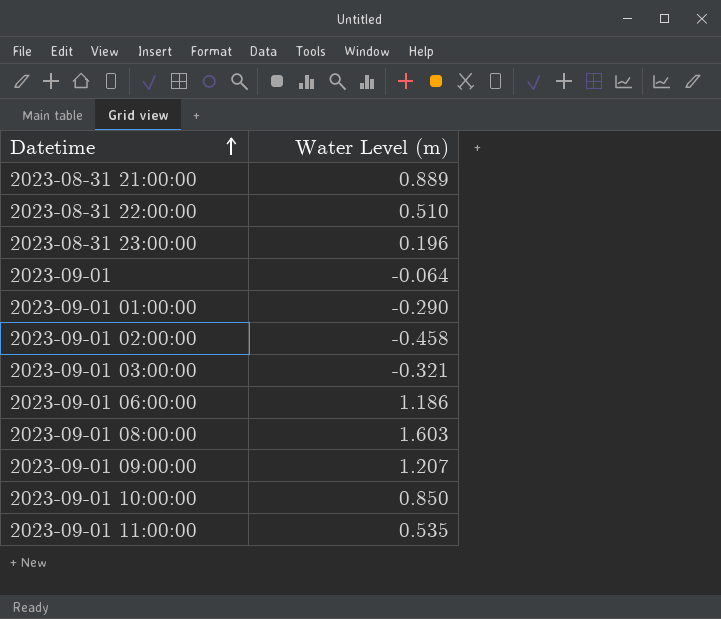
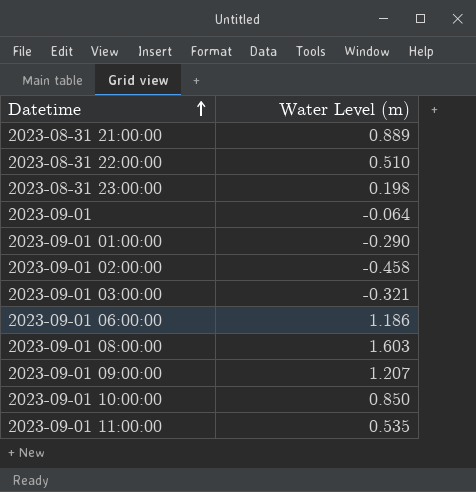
2023-08-31 23:00:00 | Water Level (m): 0.196 -> 0.198

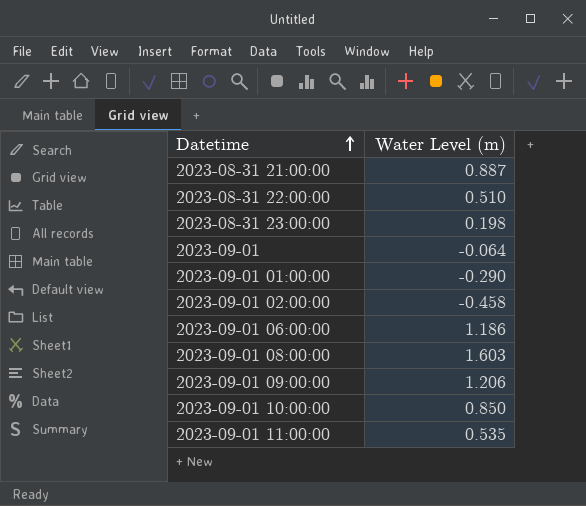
row 2023-09-01 03:00:00: -0.321 -> none
2023-08-31 21:00:00 | Water Level (m): 0.889 -> 0.887
2023-09-01 09:00:00 | Water Level (m): 1.207 -> 1.206

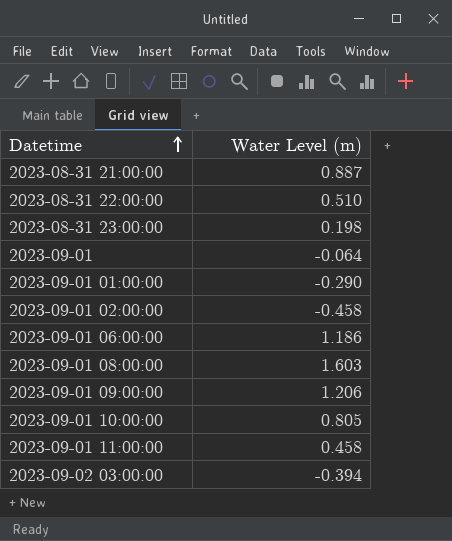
2023-09-01 10:00:00 | Water Level (m): 0.850 -> 0.805
2023-09-01 11:00:00 | Water Level (m): 0.535 -> 0.458
row 2023-09-02 03:00:00: none -> -0.394

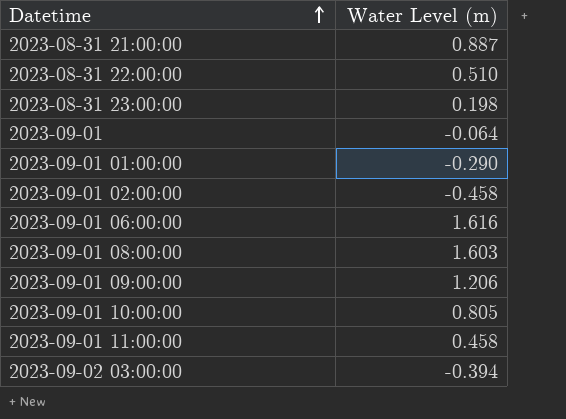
2023-09-01 06:00:00 | Water Level (m): 1.186 -> 1.616

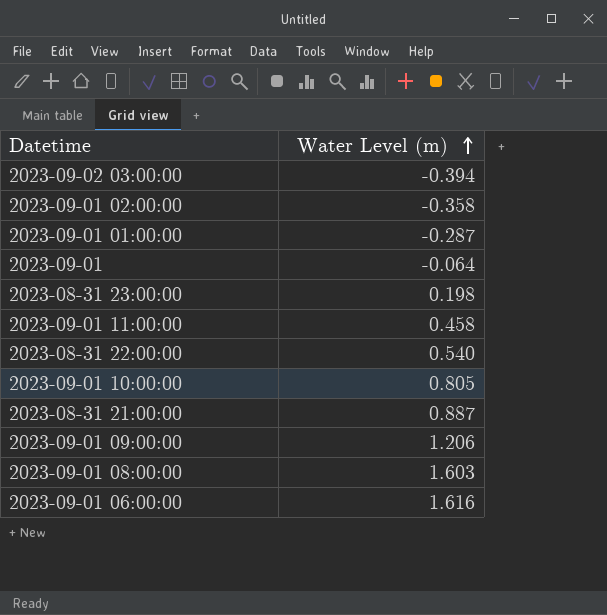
row order: Datetime ascending -> Water Level (m) ascending
2023-09-01 02:00:00 | Water Level (m): -0.458 -> -0.358
2023-09-01 01:00:00 | Water Level (m): -0.290 -> -0.287
2023-08-31 22:00:00 | Water Level (m): 0.510 -> 0.540

